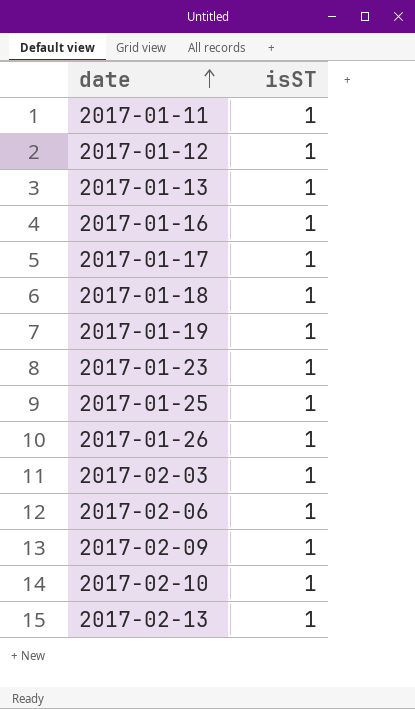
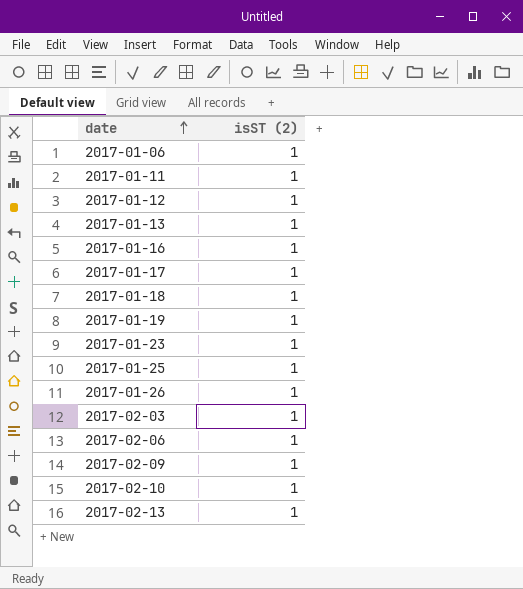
column name: isST -> isST (2)
row 2017-01-06: none -> 1

